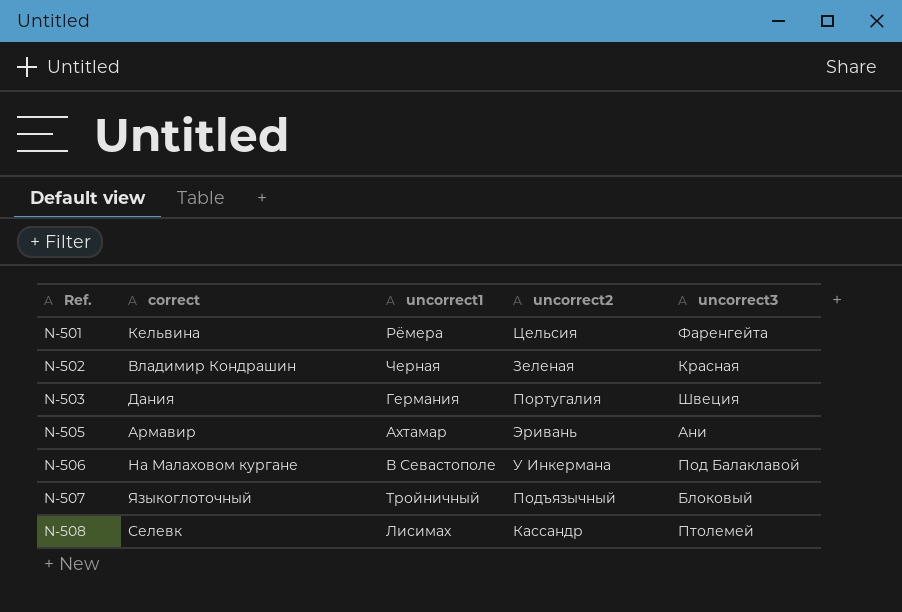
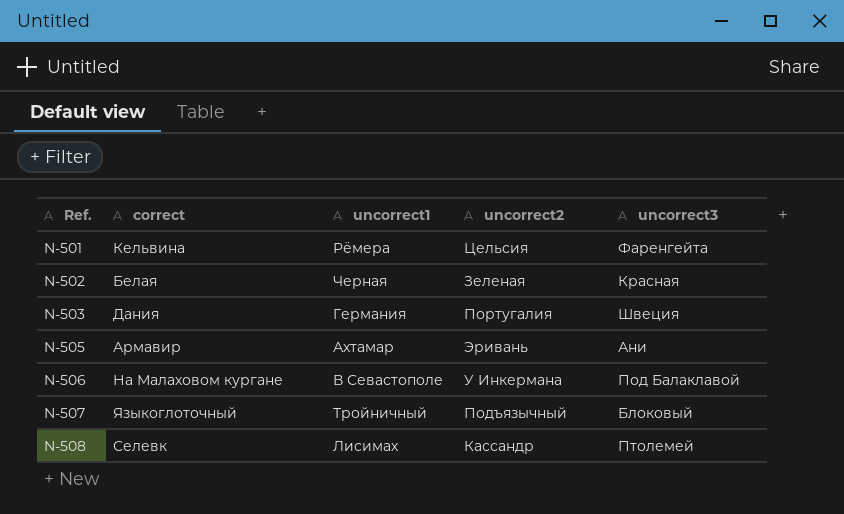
N-502 | correct: Владимир Кондрашин -> Белая

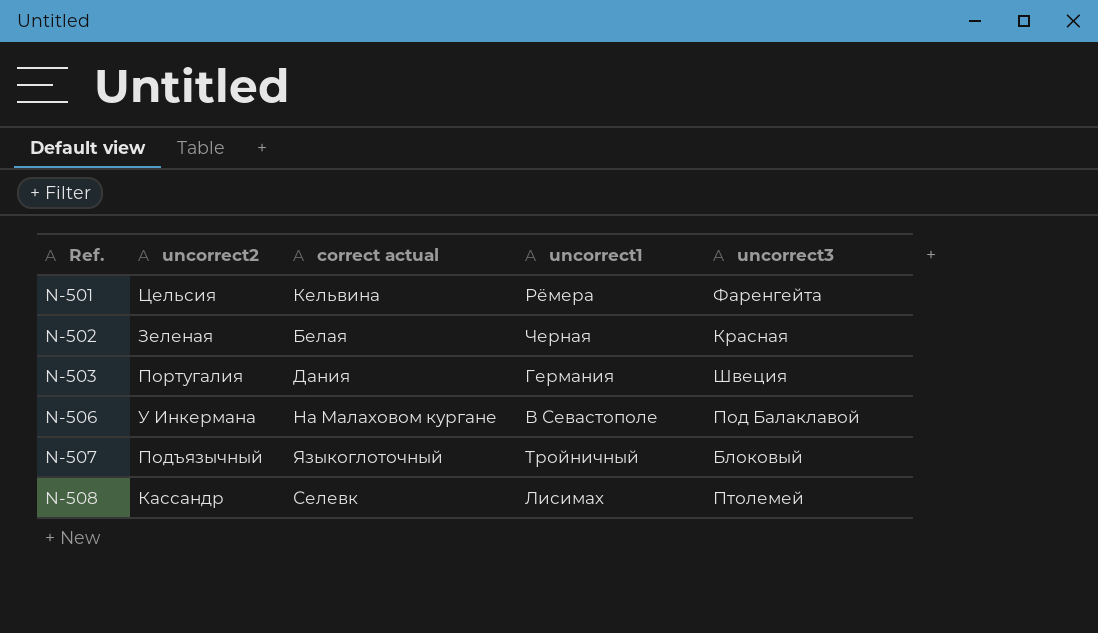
column uncorrect2 | position: 4 -> 2
column name: correct -> correct actual
row N-505: Армавир | Ахтамар | Эривань | Ани -> none

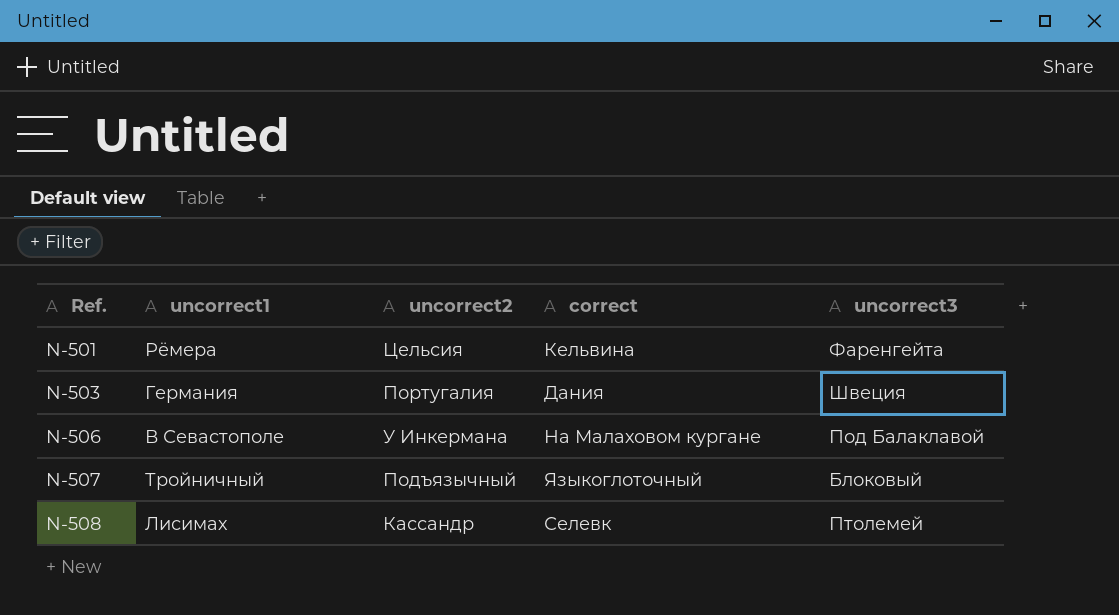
column uncorrect1 | position: 4 -> 2
column name: correct actual -> correct
row N-502: Зеленая | Белая | Черная | Красная -> none

